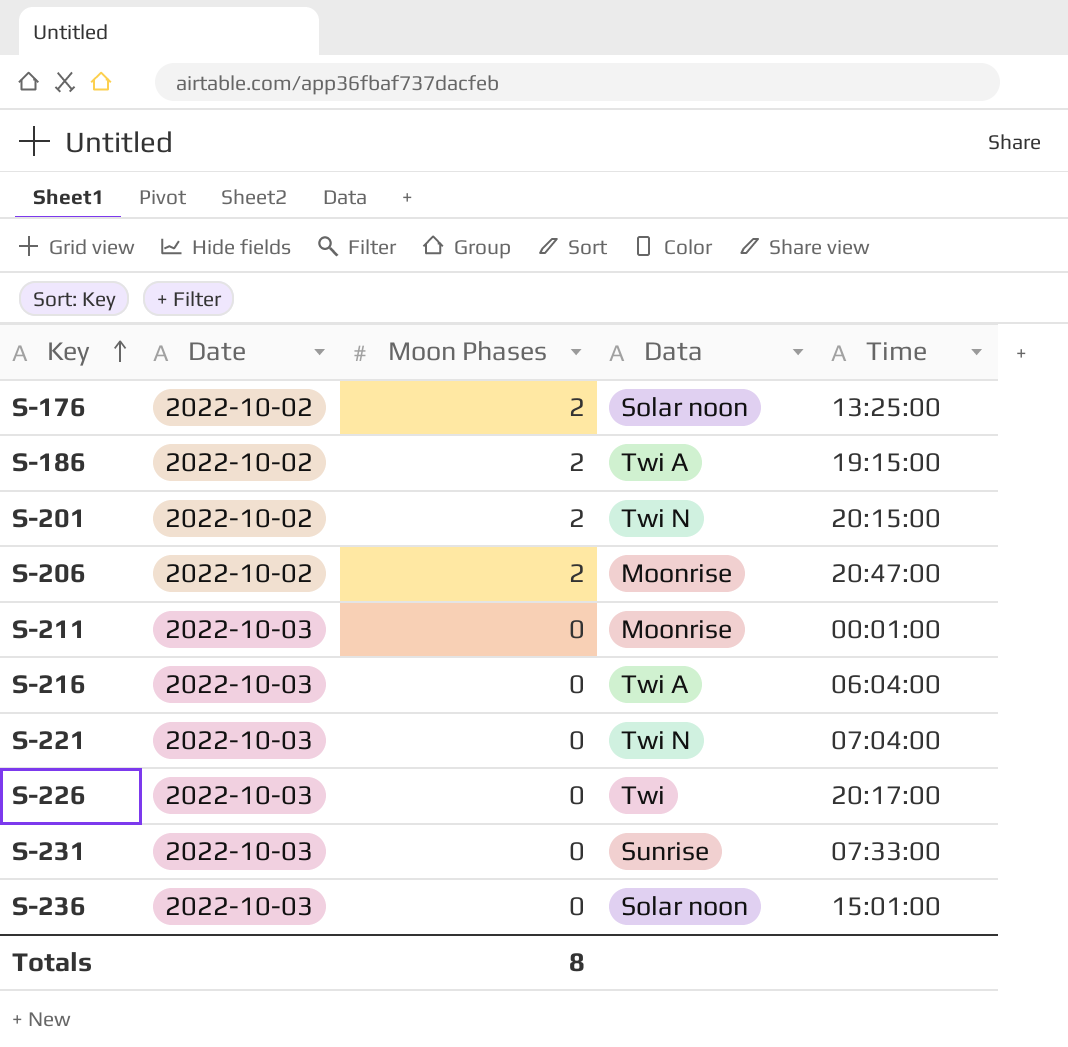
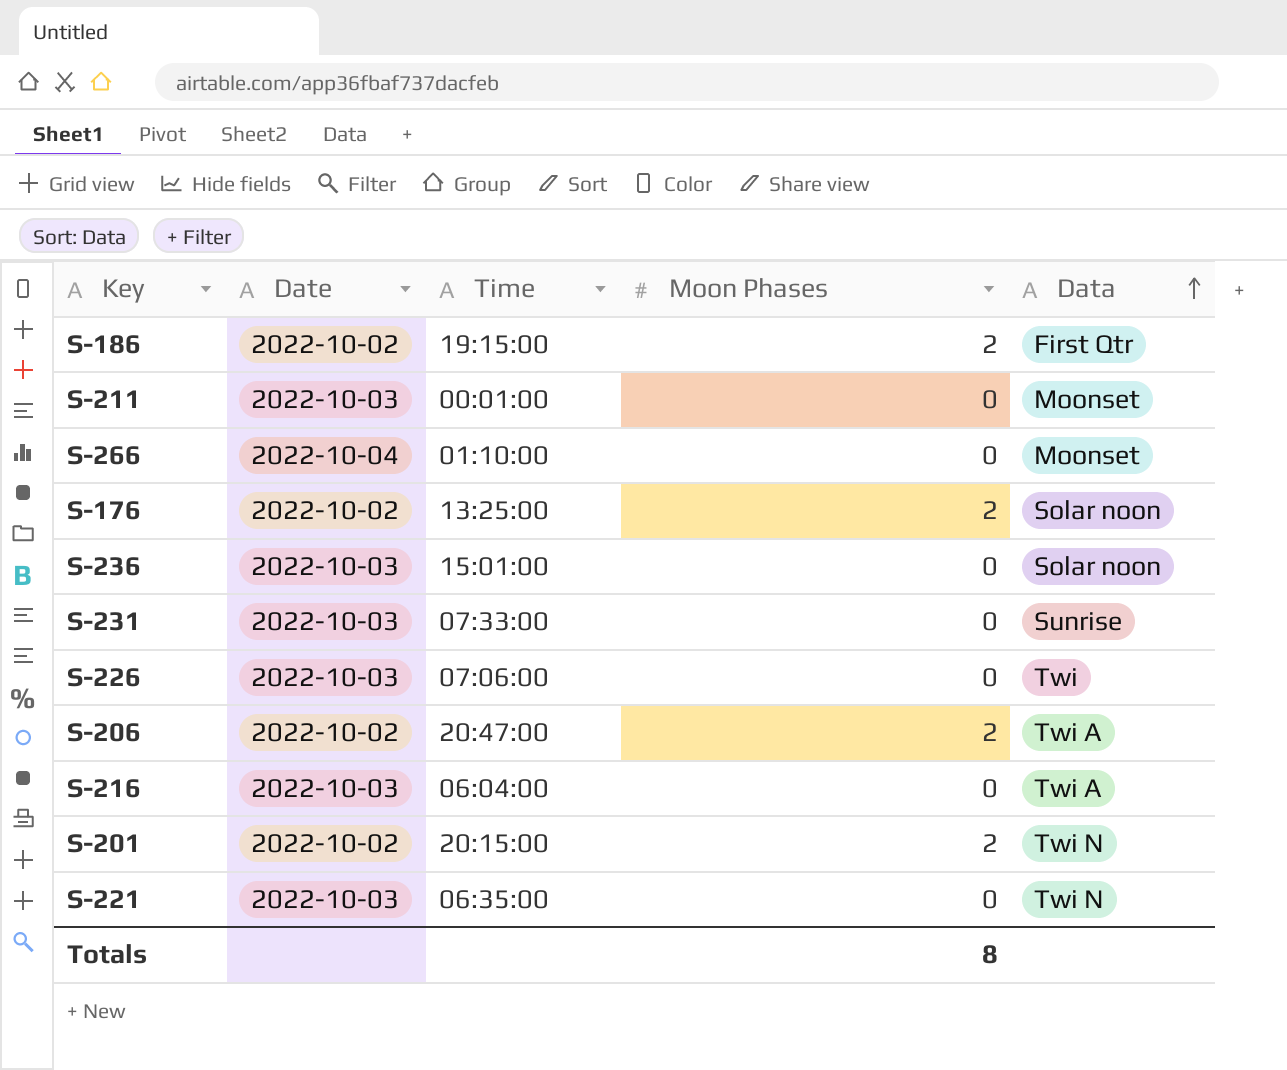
row order: Key ascending -> Data ascending
column Time | position: 5 -> 3
S-186 | Data: Twi A -> First Qtr
S-211 | Data: Moonrise -> Moonset
row S-266: none -> 2022-10-04 | 01:10:00 | 0 | Moonset
S-226 | Time: 20:17:00 -> 07:06:00
S-206 | Data: Moonrise -> Twi A
S-221 | Time: 07:04:00 -> 06:35:00

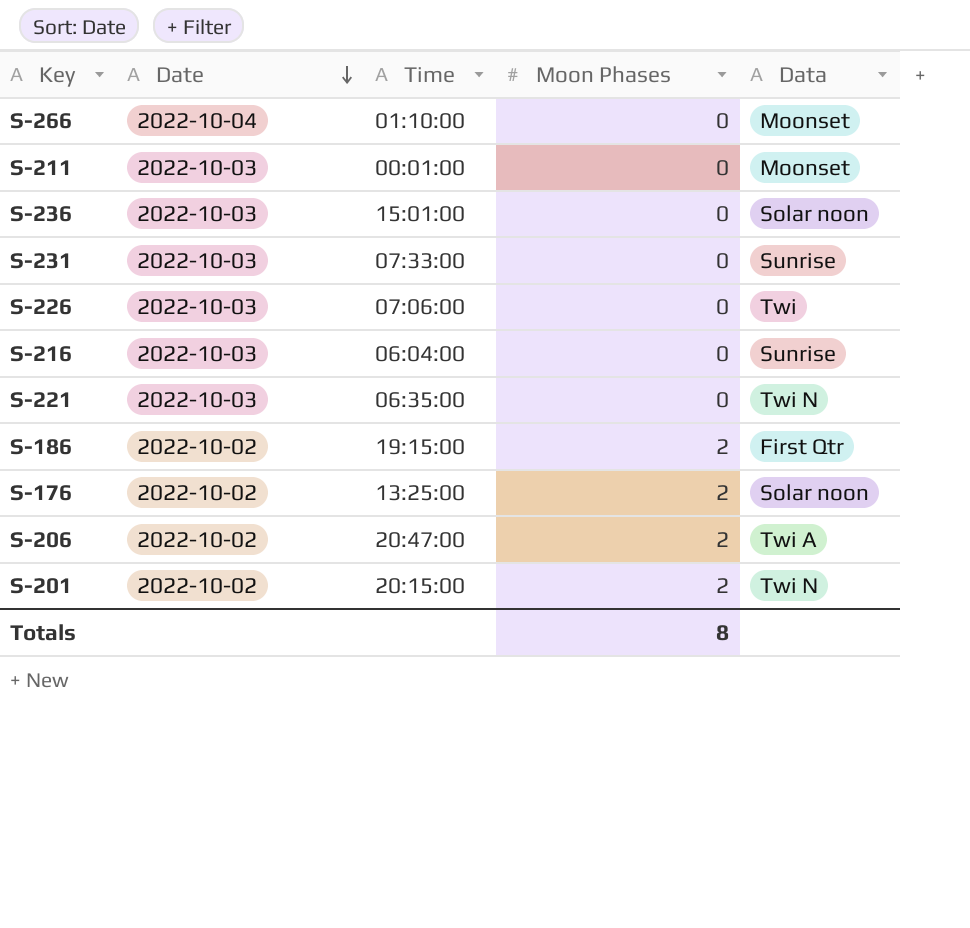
row order: Data ascending -> Date descending
S-216 | Data: Twi A -> Sunrise

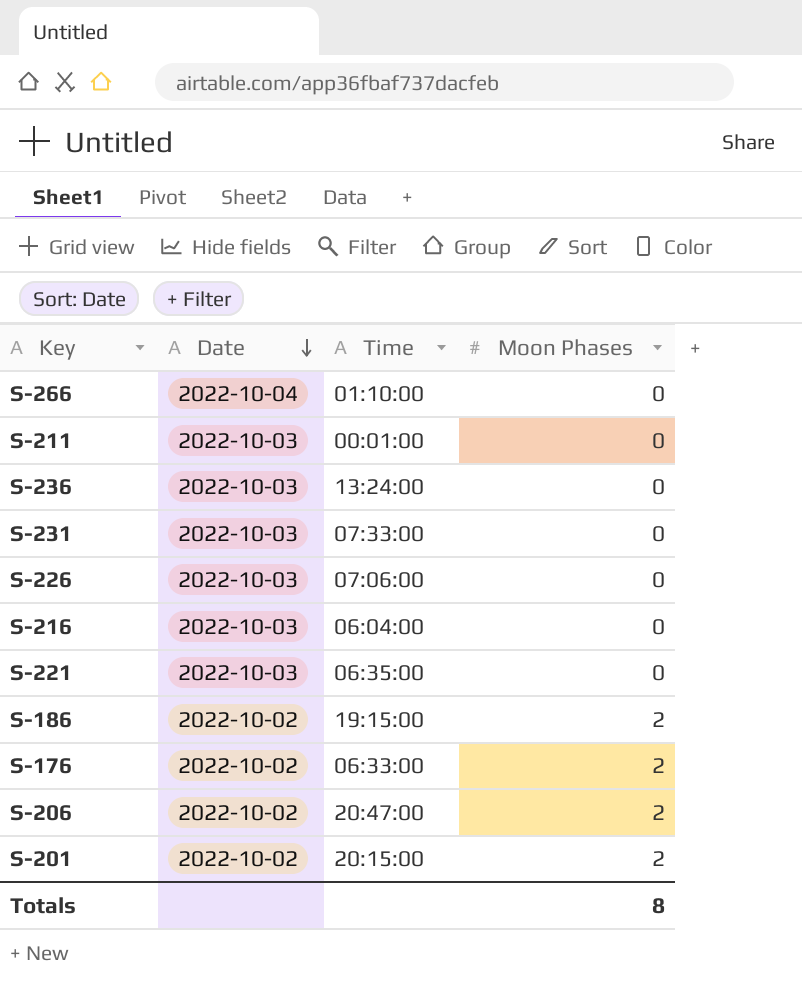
column Data | position: 5 -> none
S-236 | Time: 15:01:00 -> 13:24:00
S-176 | Time: 13:25:00 -> 06:33:00

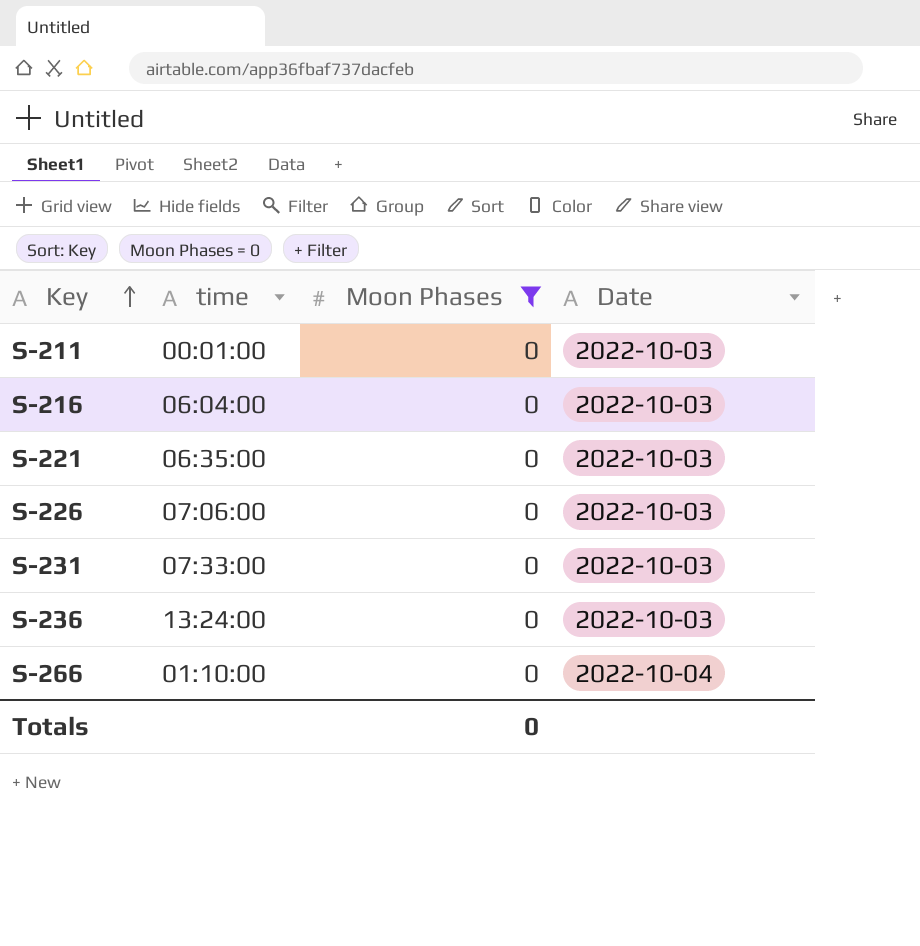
filter: none -> Moon Phases = 0
row order: Date descending -> Key ascending
column name: Time -> time
column Date | position: 2 -> 4
Totals | Moon Phases: 8 -> 0

